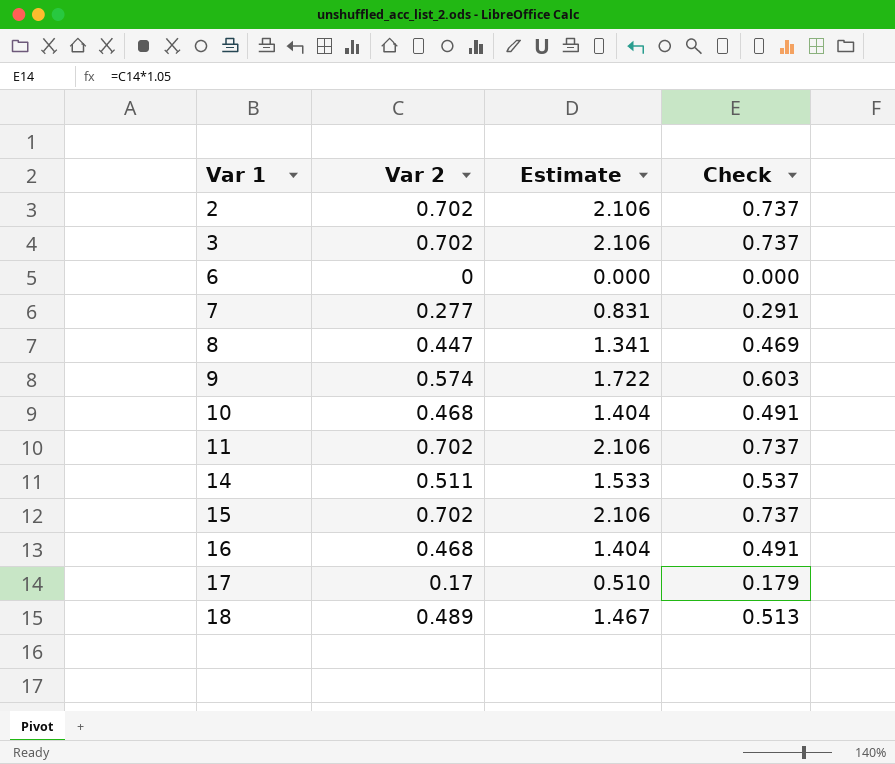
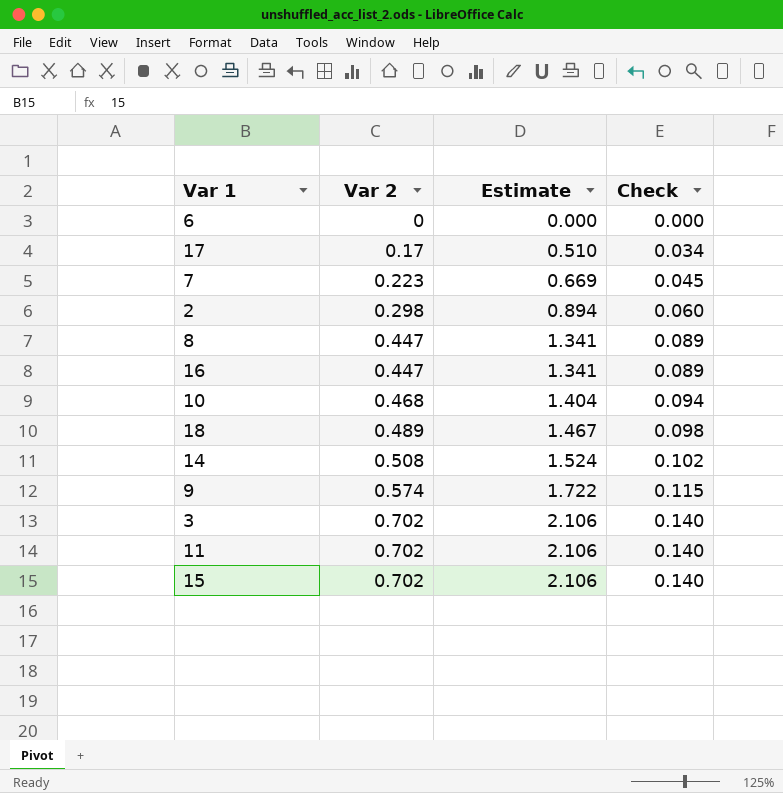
row order: Var 1 ascending -> Var 2 ascending
column Check | formula: [Var 2] * 1.05 -> [Var 2] * 0.2
7 | Var 2: 0.277 -> 0.223
7 | Estimate: 0.831 -> 0.669
2 | Var 2: 0.702 -> 0.298
2 | Estimate: 2.106 -> 0.894
16 | Var 2: 0.468 -> 0.447
16 | Estimate: 1.404 -> 1.341
14 | Var 2: 0.511 -> 0.508
14 | Estimate: 1.533 -> 1.524

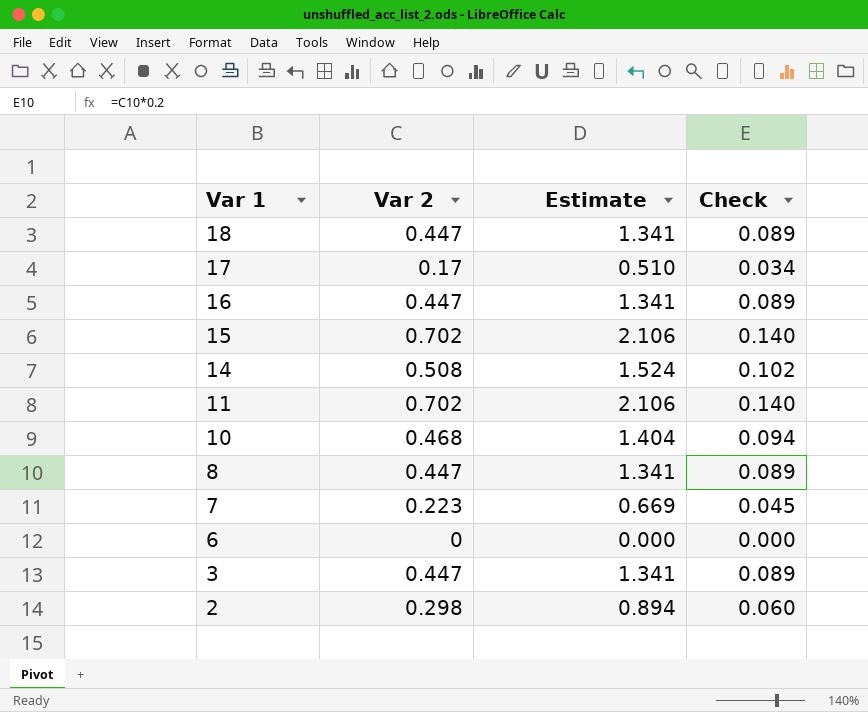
row order: Var 2 ascending -> Var 1 descending
row 9: 0.574 | 1.722 | 0.115 -> none
18 | Var 2: 0.489 -> 0.447
18 | Estimate: 1.467 -> 1.341
18 | Check: 0.098 -> 0.089
3 | Var 2: 0.702 -> 0.447
3 | Estimate: 2.106 -> 1.341
3 | Check: 0.140 -> 0.089

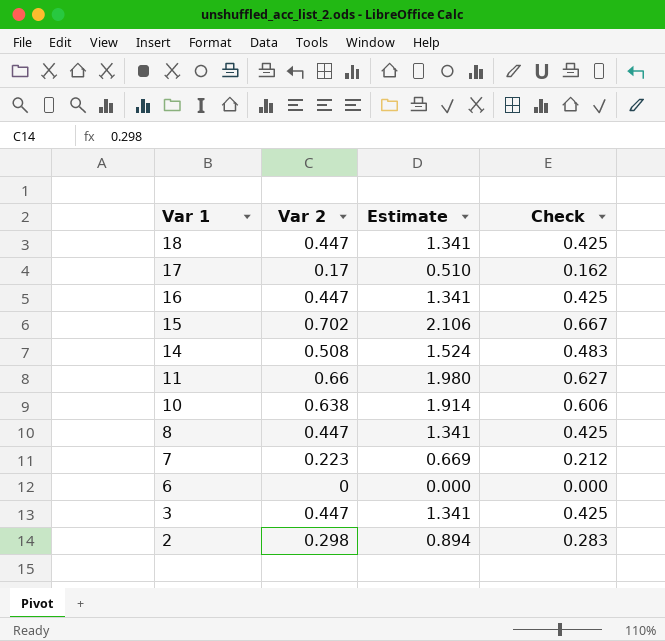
column Check | formula: [Var 2] * 0.2 -> [Var 2] * 0.95
11 | Var 2: 0.702 -> 0.66
11 | Estimate: 2.106 -> 1.980
10 | Var 2: 0.468 -> 0.638
10 | Estimate: 1.404 -> 1.914

